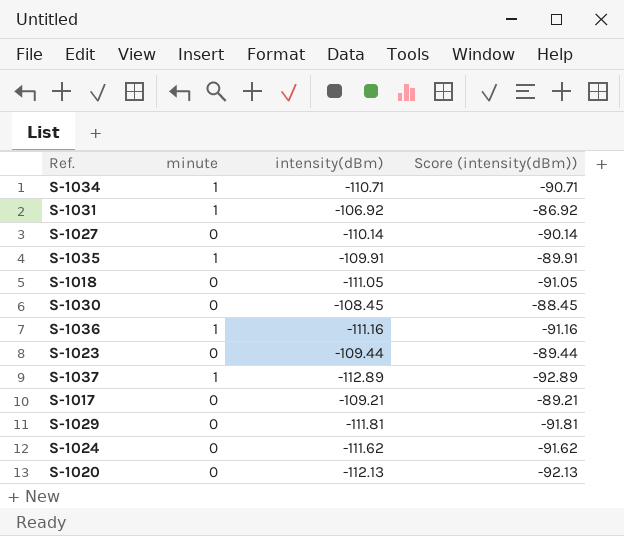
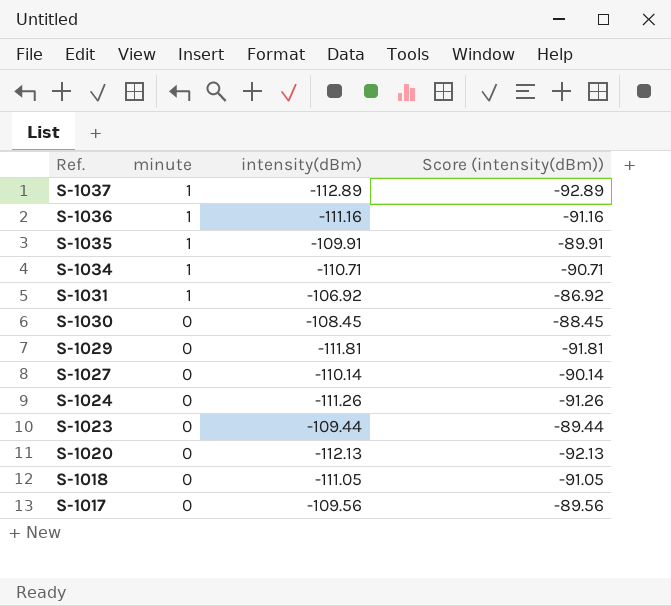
row order: none -> Ref. descending
S-1024 | intensity(dBm): -111.62 -> -111.26
S-1024 | Score (intensity(dBm)): -91.62 -> -91.26
S-1017 | intensity(dBm): -109.21 -> -109.56
S-1017 | Score (intensity(dBm)): -89.21 -> -89.56

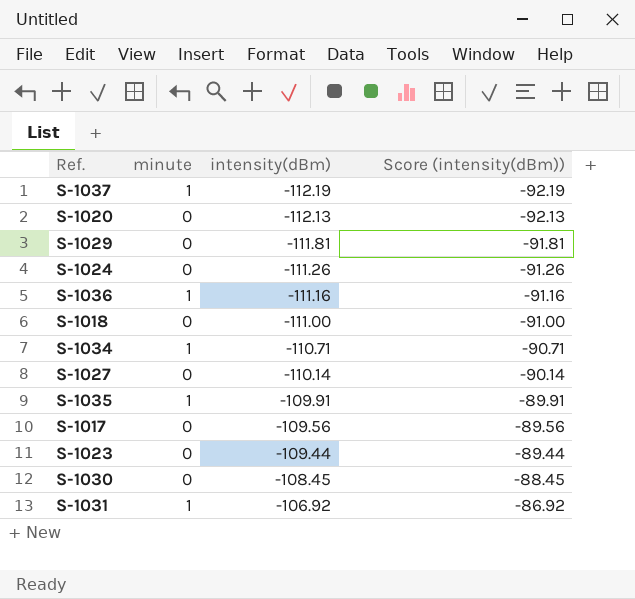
row order: Ref. descending -> intensity(dBm) ascending
S-1037 | intensity(dBm): -112.89 -> -112.19
S-1037 | Score (intensity(dBm)): -92.89 -> -92.19
S-1018 | intensity(dBm): -111.05 -> -111.00
S-1018 | Score (intensity(dBm)): -91.05 -> -91.00

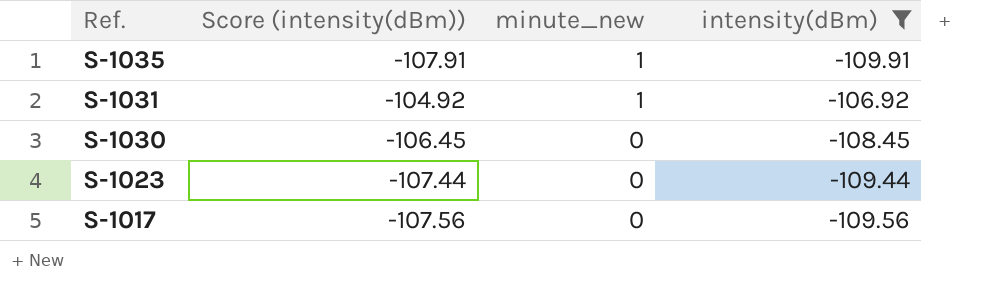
filter: none -> intensity(dBm) >= -109.91
row order: intensity(dBm) ascending -> Ref. descending
column Score (intensity(dBm)) | formula: [intensity(dBm)] + 20 -> [intensity(dBm)] + 2
column Score (intensity(dBm)) | position: 4 -> 2
column name: minute -> minute_new

